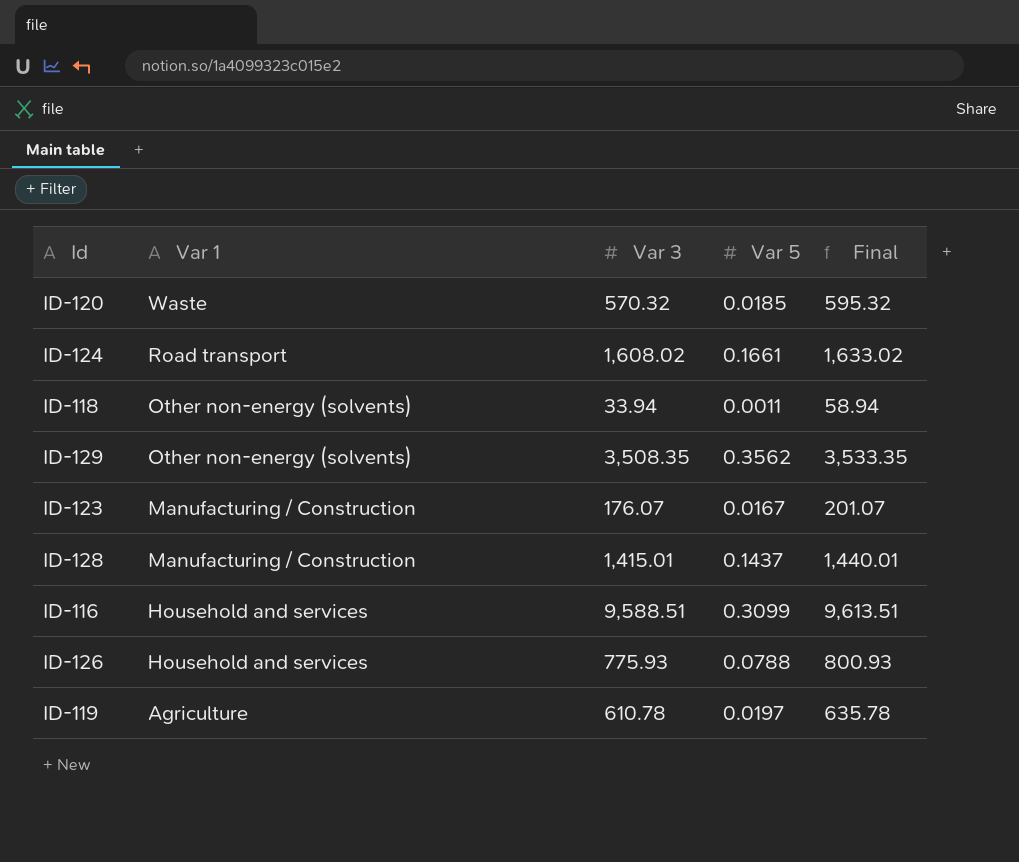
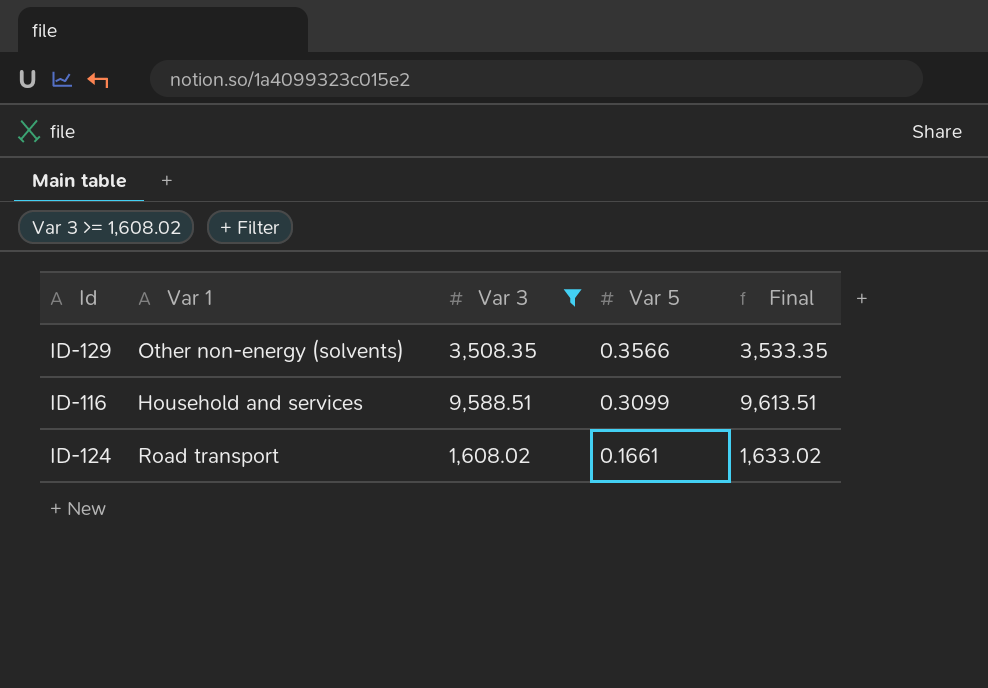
filter: none -> Var 3 >= 1,608.02
row order: Var 1 descending -> Var 5 descending
ID-129 | Var 5: 0.3562 -> 0.3566

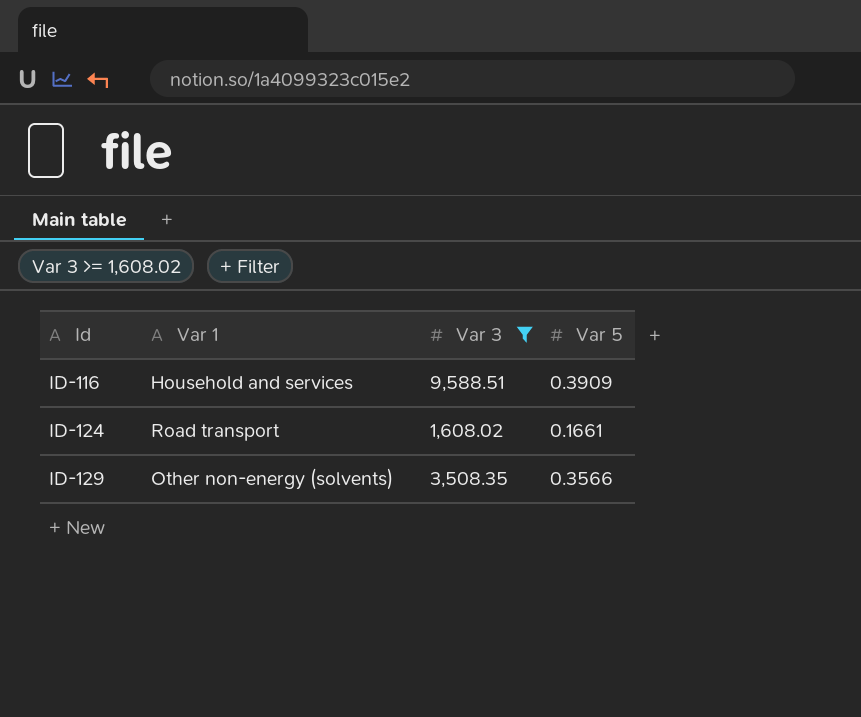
row order: Var 5 descending -> Id ascending
column Final | formula: [Var 3] + 25 -> none
ID-116 | Var 5: 0.3099 -> 0.3909

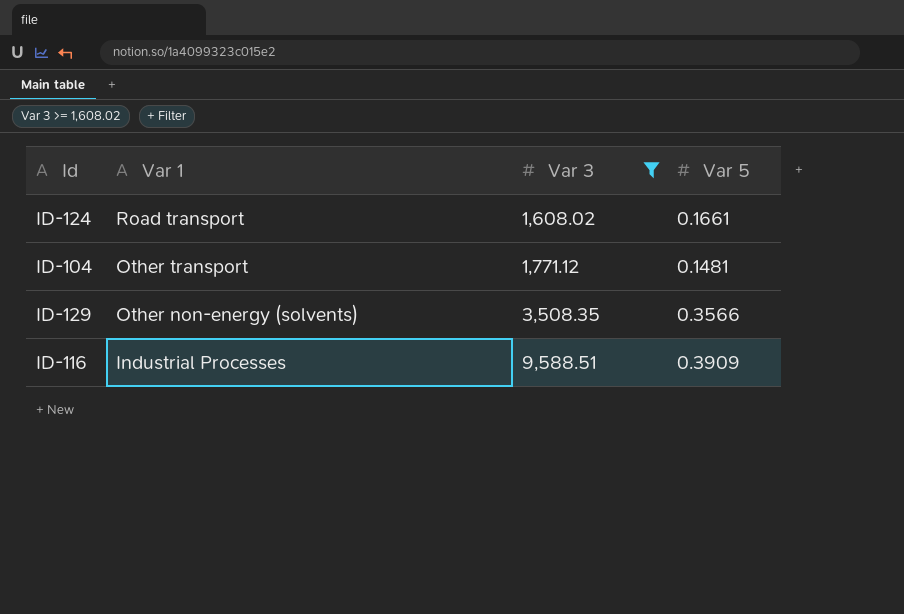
row order: Id ascending -> Var 1 descending
row ID-104: none -> Other transport | 1,771.12 | 0.1481
ID-116 | Var 1: Household and services -> Industrial Processes

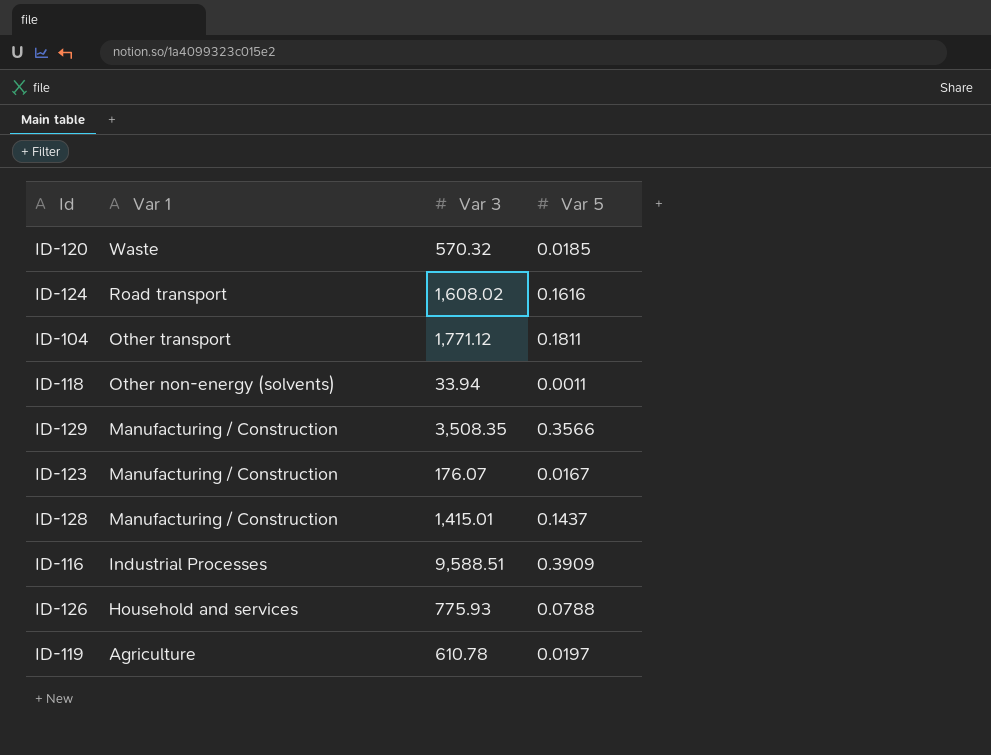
filter: Var 3 >= 1,608.02 -> none
ID-124 | Var 5: 0.1661 -> 0.1616
ID-104 | Var 5: 0.1481 -> 0.1811
ID-129 | Var 1: Other non-energy (solvents) -> Manufacturing / Construction

